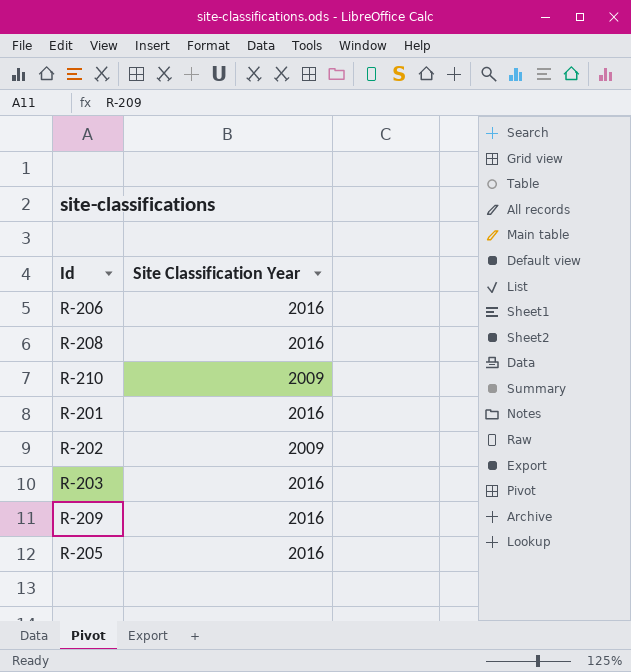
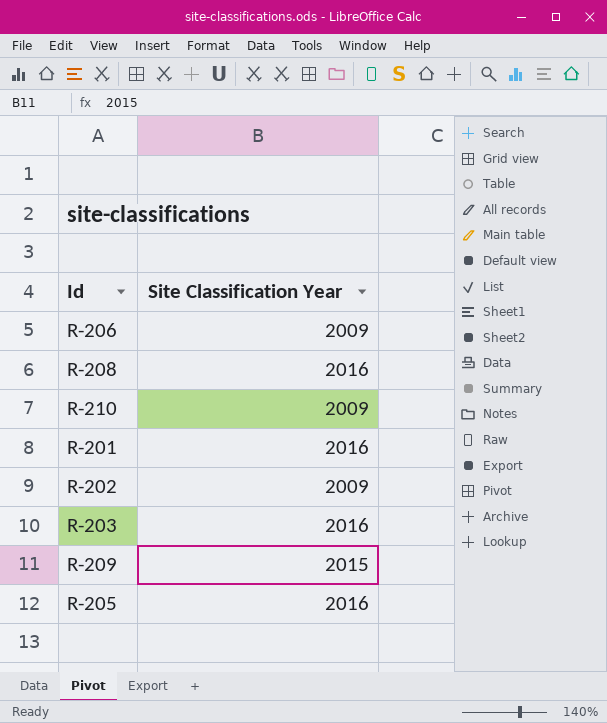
R-206 | Site Classification Year: 2016 -> 2009
R-209 | Site Classification Year: 2016 -> 2015

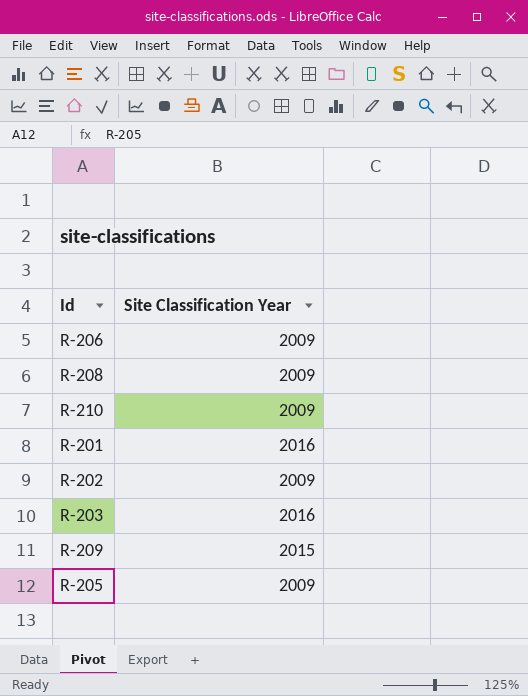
R-208 | Site Classification Year: 2016 -> 2009
R-205 | Site Classification Year: 2016 -> 2009

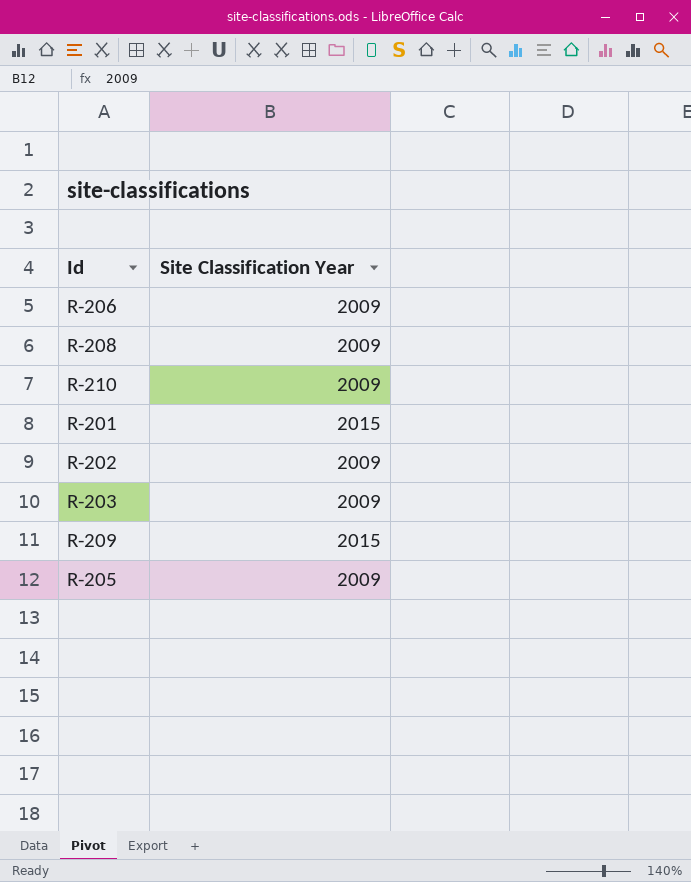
R-201 | Site Classification Year: 2016 -> 2015
R-203 | Site Classification Year: 2016 -> 2009

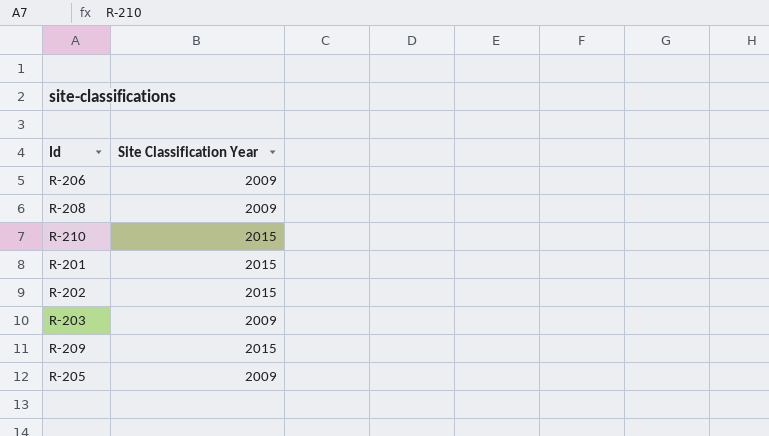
R-210 | Site Classification Year: 2009 -> 2015
R-202 | Site Classification Year: 2009 -> 2015

